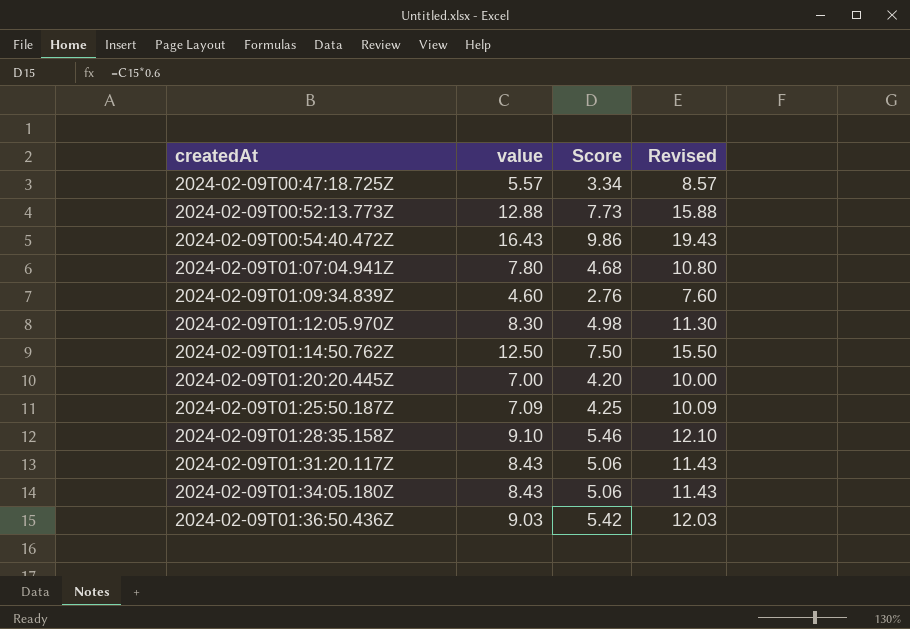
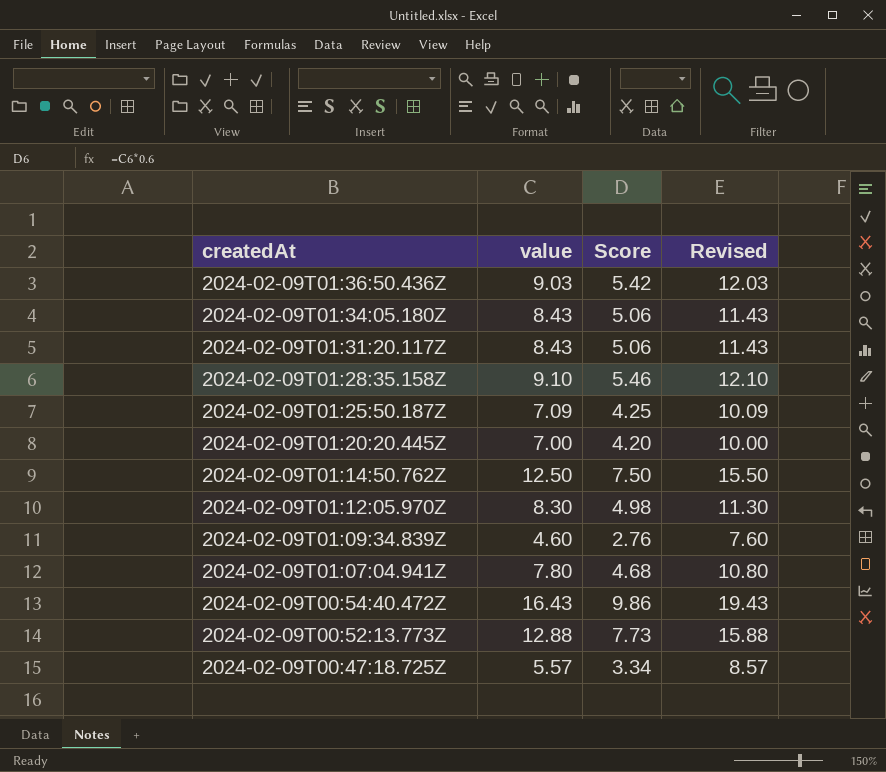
row order: createdAt ascending -> createdAt descending

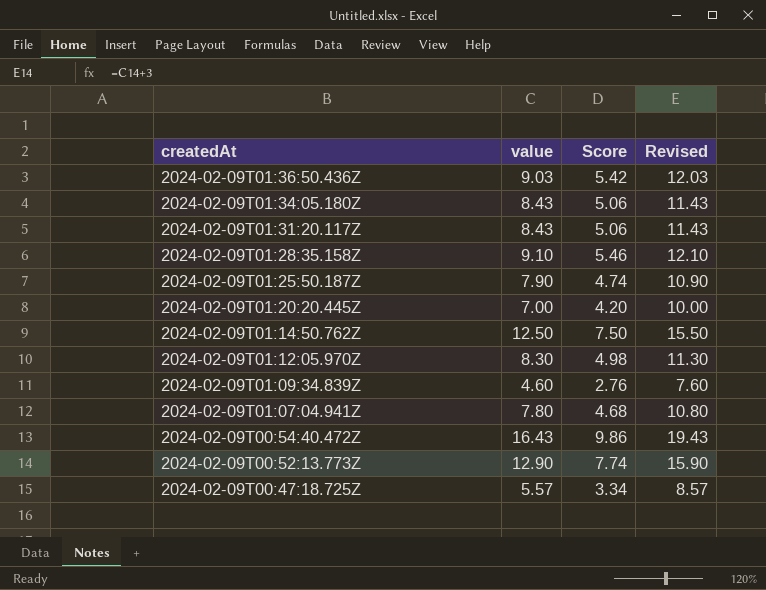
2024-02-09T01:25:50.187Z | value: 7.09 -> 7.90
2024-02-09T01:25:50.187Z | Score: 4.25 -> 4.74
2024-02-09T01:25:50.187Z | Revised: 10.09 -> 10.90
2024-02-09T00:52:13.773Z | value: 12.88 -> 12.90
2024-02-09T00:52:13.773Z | Score: 7.73 -> 7.74
2024-02-09T00:52:13.773Z | Revised: 15.88 -> 15.90

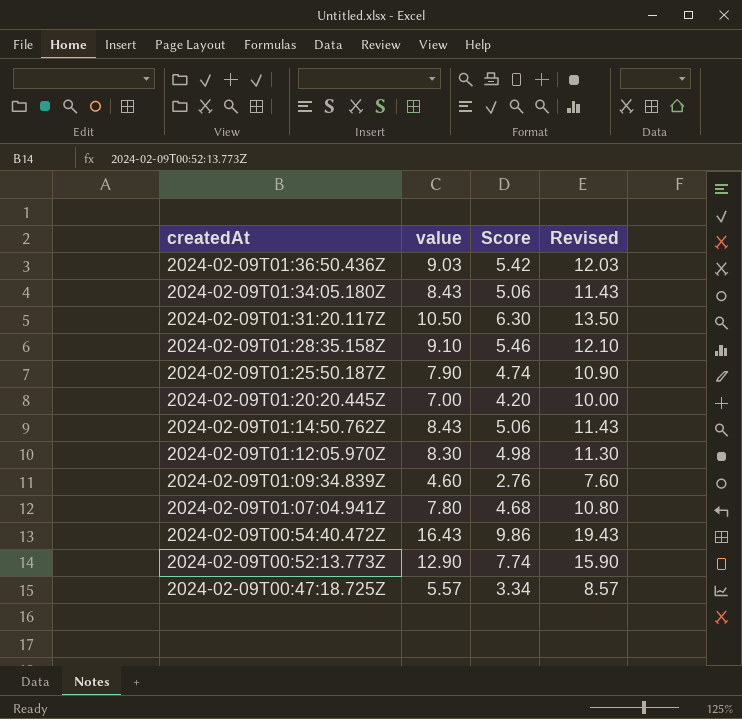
2024-02-09T01:31:20.117Z | value: 8.43 -> 10.50
2024-02-09T01:31:20.117Z | Score: 5.06 -> 6.30
2024-02-09T01:31:20.117Z | Revised: 11.43 -> 13.50
2024-02-09T01:14:50.762Z | value: 12.50 -> 8.43
2024-02-09T01:14:50.762Z | Score: 7.50 -> 5.06
2024-02-09T01:14:50.762Z | Revised: 15.50 -> 11.43

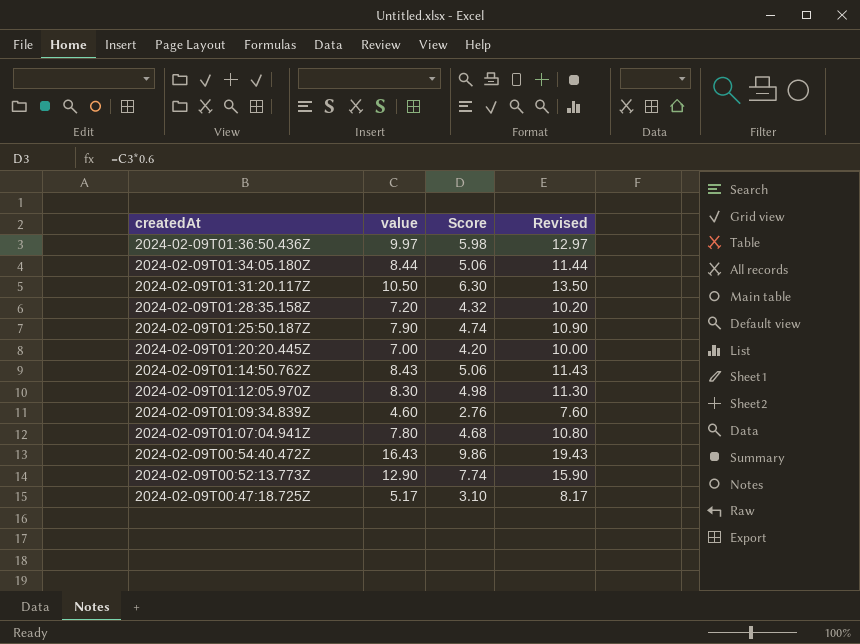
2024-02-09T01:36:50.436Z | value: 9.03 -> 9.97
2024-02-09T01:36:50.436Z | Score: 5.42 -> 5.98
2024-02-09T01:36:50.436Z | Revised: 12.03 -> 12.97
2024-02-09T01:34:05.180Z | value: 8.43 -> 8.44
2024-02-09T01:34:05.180Z | Revised: 11.43 -> 11.44
2024-02-09T01:28:35.158Z | value: 9.10 -> 7.20
2024-02-09T01:28:35.158Z | Score: 5.46 -> 4.32
2024-02-09T01:28:35.158Z | Revised: 12.10 -> 10.20
2024-02-09T00:47:18.725Z | value: 5.57 -> 5.17
2024-02-09T00:47:18.725Z | Score: 3.34 -> 3.10
2024-02-09T00:47:18.725Z | Revised: 8.57 -> 8.17

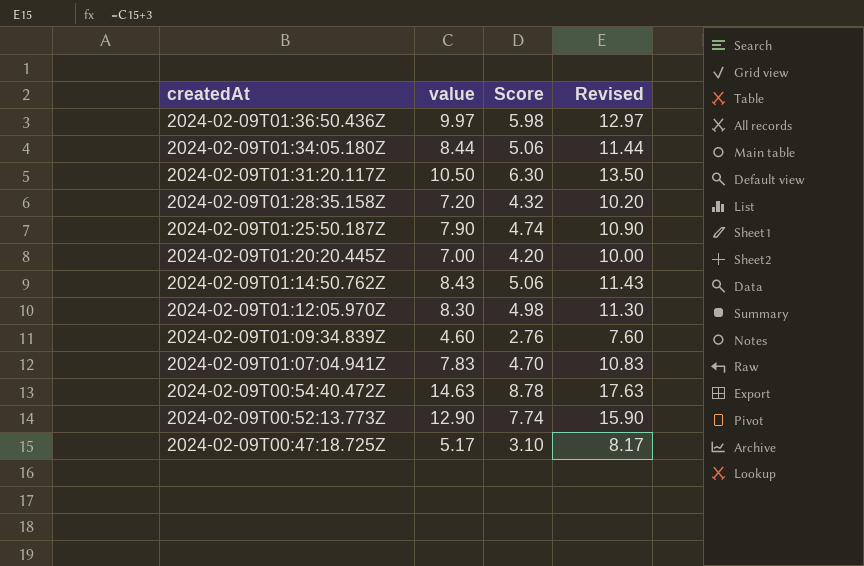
2024-02-09T01:07:04.941Z | value: 7.80 -> 7.83
2024-02-09T01:07:04.941Z | Score: 4.68 -> 4.70
2024-02-09T01:07:04.941Z | Revised: 10.80 -> 10.83
2024-02-09T00:54:40.472Z | value: 16.43 -> 14.63
2024-02-09T00:54:40.472Z | Score: 9.86 -> 8.78
2024-02-09T00:54:40.472Z | Revised: 19.43 -> 17.63

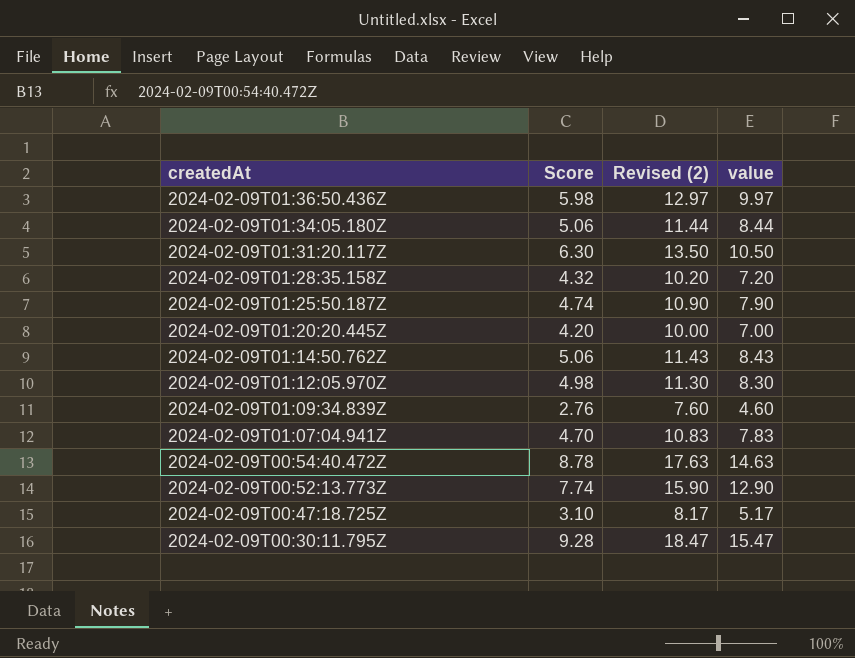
column name: Revised -> Revised (2)
column value | position: 2 -> 4
row 2024-02-09T00:30:11.795Z: none -> 9.28 | 18.47 | 15.47

